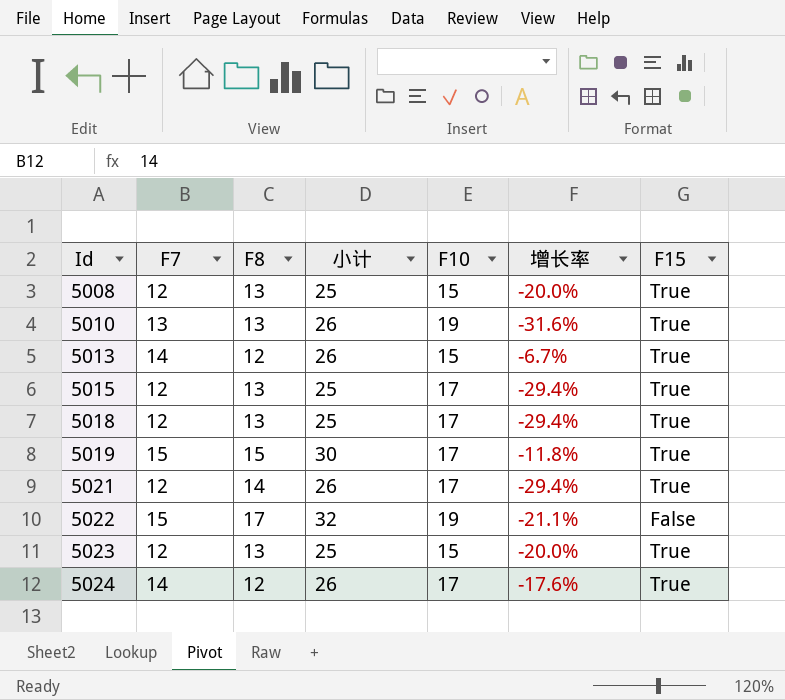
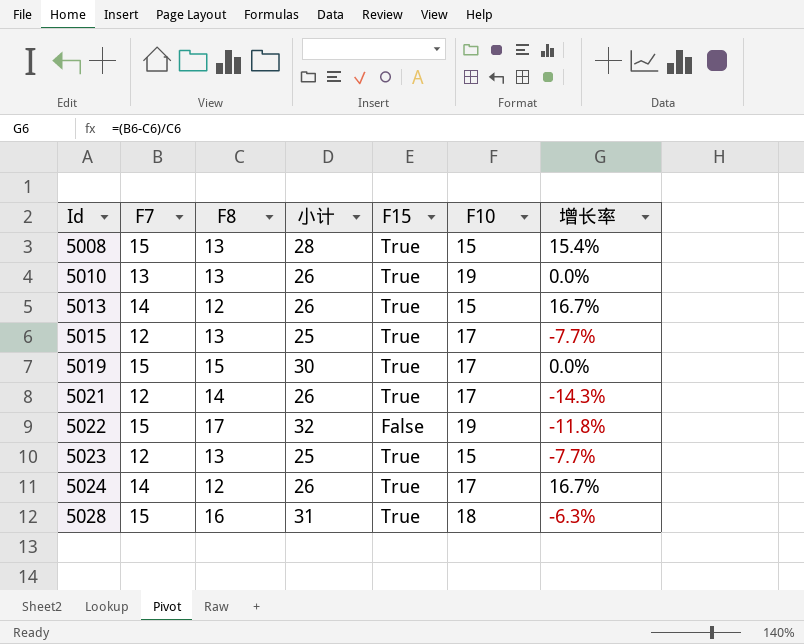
column F15 | position: 7 -> 5
column 增长率 | formula: ([F7] - [F10]) / [F10] -> ([F7] - [F8]) / [F8]
row 5018: 12 | 13 | 25 | 17 | -29.4% | True -> none
5008 | F7: 12 -> 15
5008 | 小计: 25 -> 28
row 5028: none -> 15 | 16 | 31 | True | 18 | -6.3%

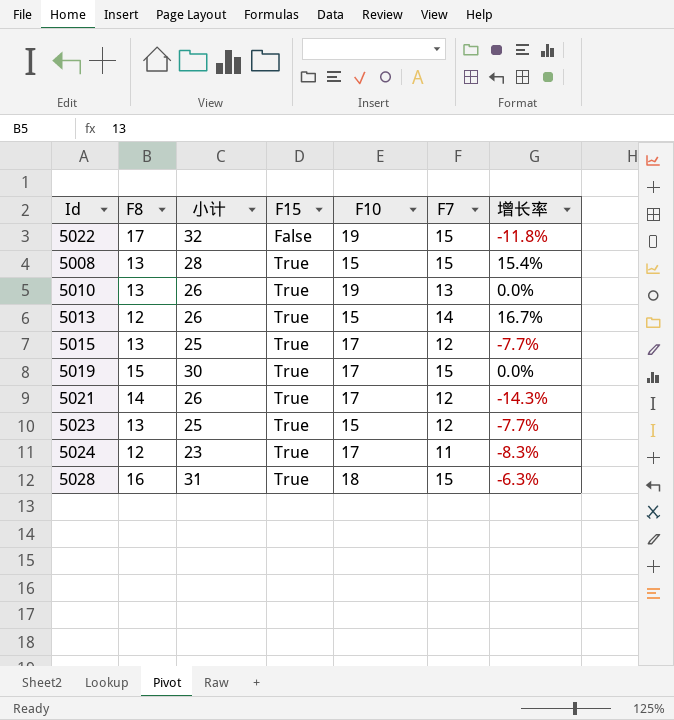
row order: Id ascending -> F15 ascending
column F7 | position: 2 -> 6
5024 | 小计: 26 -> 23
5024 | F7: 14 -> 11
5024 | 增长率: 16.7% -> -8.3%

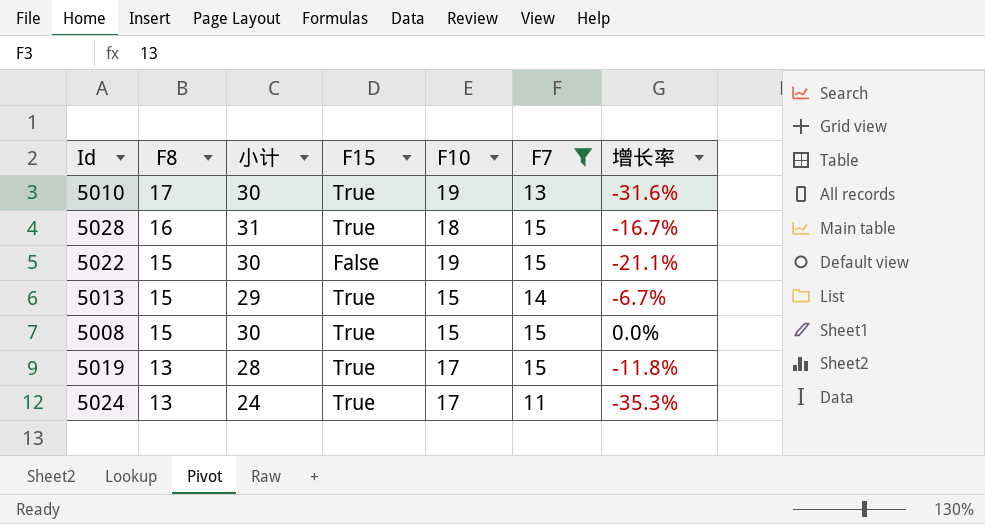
filter: none -> F7 != 12
row order: F15 ascending -> F8 descending
column 增长率 | formula: ([F7] - [F8]) / [F8] -> ([F7] - [F10]) / [F10]
5010 | F8: 13 -> 17
5010 | 小计: 26 -> 30
5022 | F8: 17 -> 15
5022 | 小计: 32 -> 30
5013 | F8: 12 -> 15
5013 | 小计: 26 -> 29
5008 | F8: 13 -> 15
5008 | 小计: 28 -> 30
5019 | F8: 15 -> 13
5019 | 小计: 30 -> 28
5024 | F8: 12 -> 13
5024 | 小计: 23 -> 24

